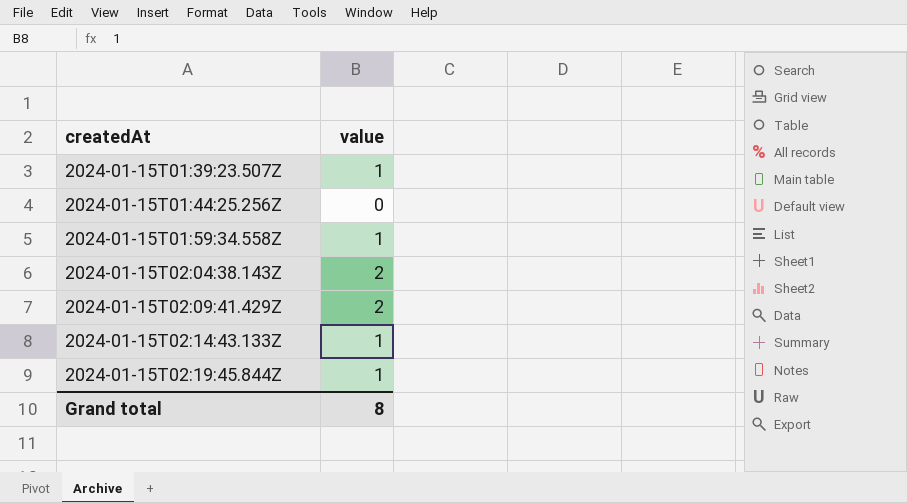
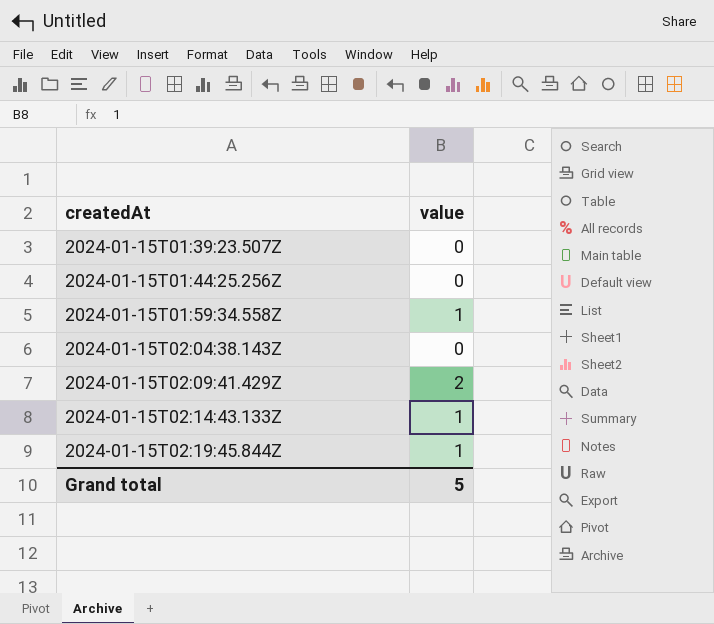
2024-01-15T01:39:23.507Z | value: 1 -> 0
2024-01-15T02:04:38.143Z | value: 2 -> 0
Grand total | value: 8 -> 5

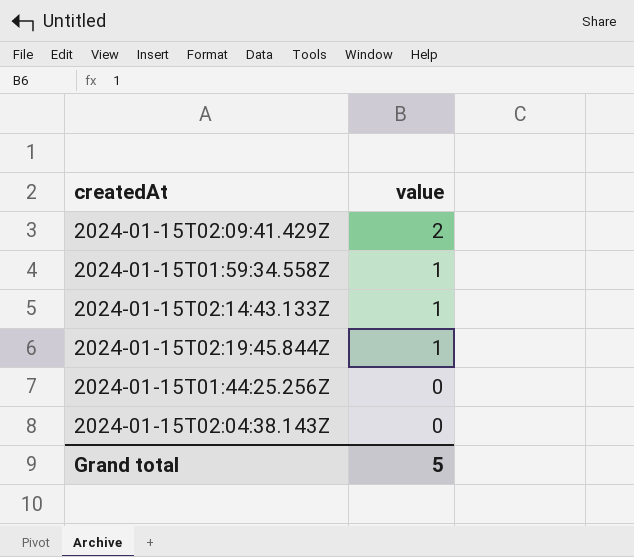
row order: createdAt ascending -> value descending
row 2024-01-15T01:39:23.507Z: 0 -> none

